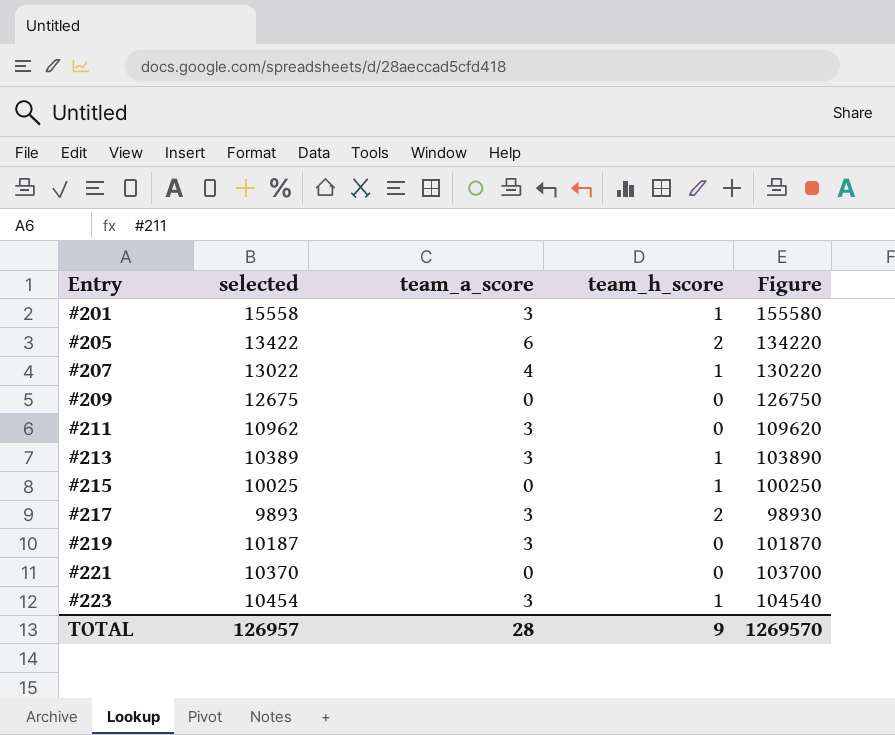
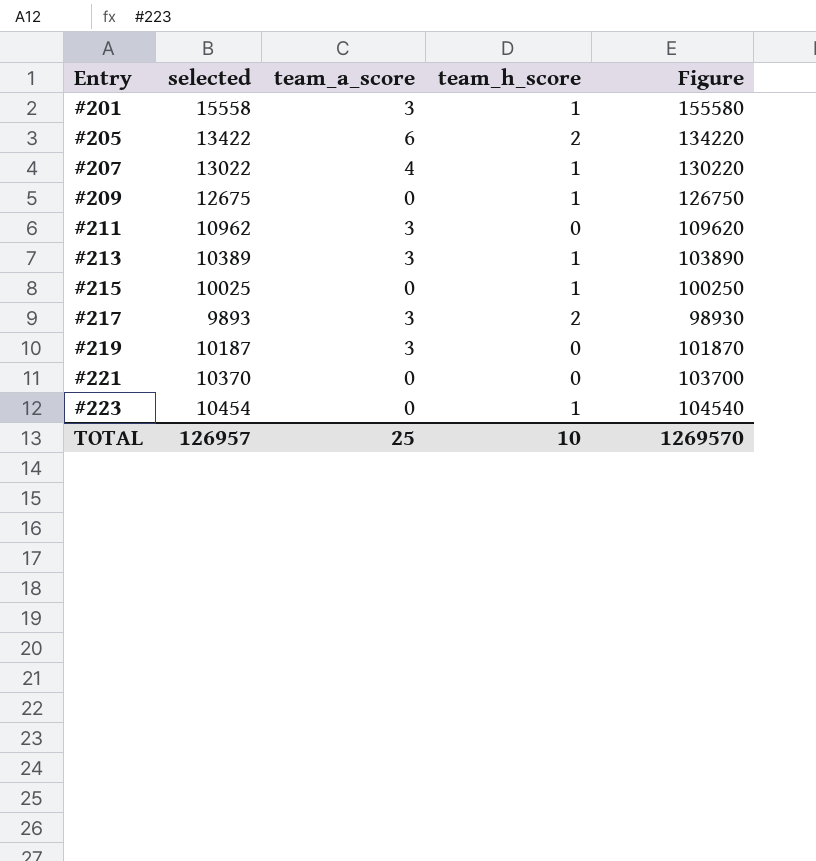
#209 | team_h_score: 0 -> 1
#223 | team_a_score: 3 -> 0
TOTAL | team_a_score: 28 -> 25
TOTAL | team_h_score: 9 -> 10

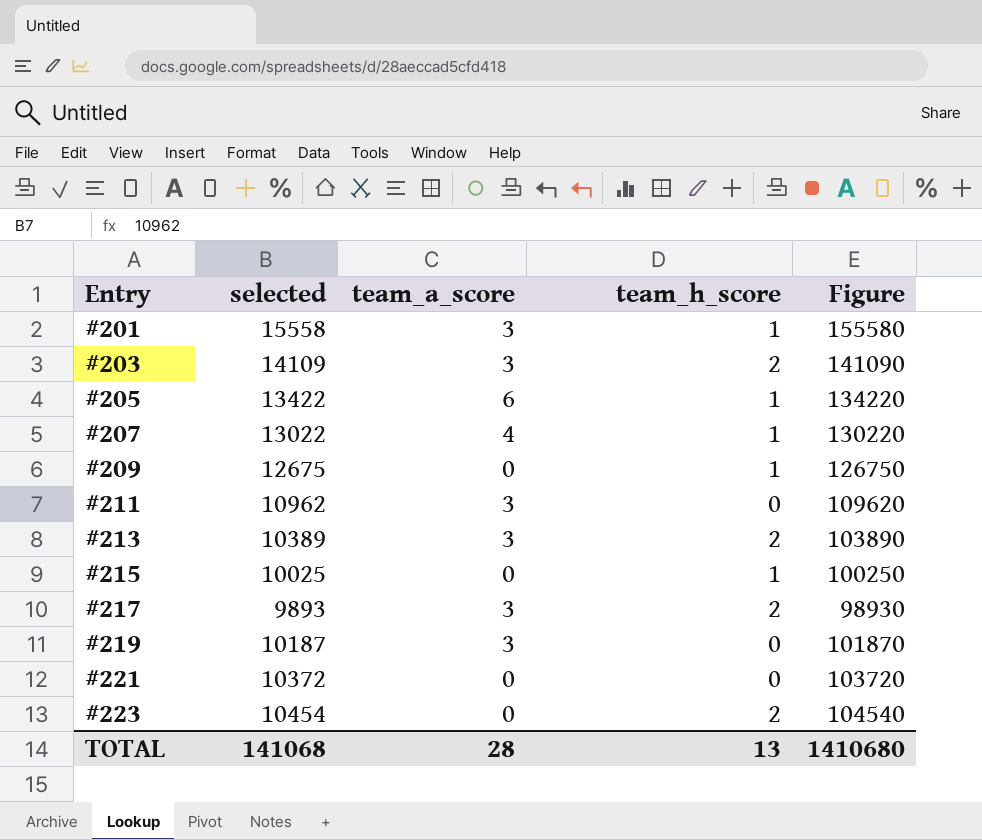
row #203: none -> 14109 | 3 | 2 | 141090
#205 | team_h_score: 2 -> 1
#213 | team_h_score: 1 -> 2
#221 | selected: 10370 -> 10372
#221 | Figure: 103700 -> 103720
#223 | team_h_score: 1 -> 2
TOTAL | selected: 126957 -> 141068
TOTAL | team_a_score: 25 -> 28
TOTAL | team_h_score: 10 -> 13
TOTAL | Figure: 1269570 -> 1410680

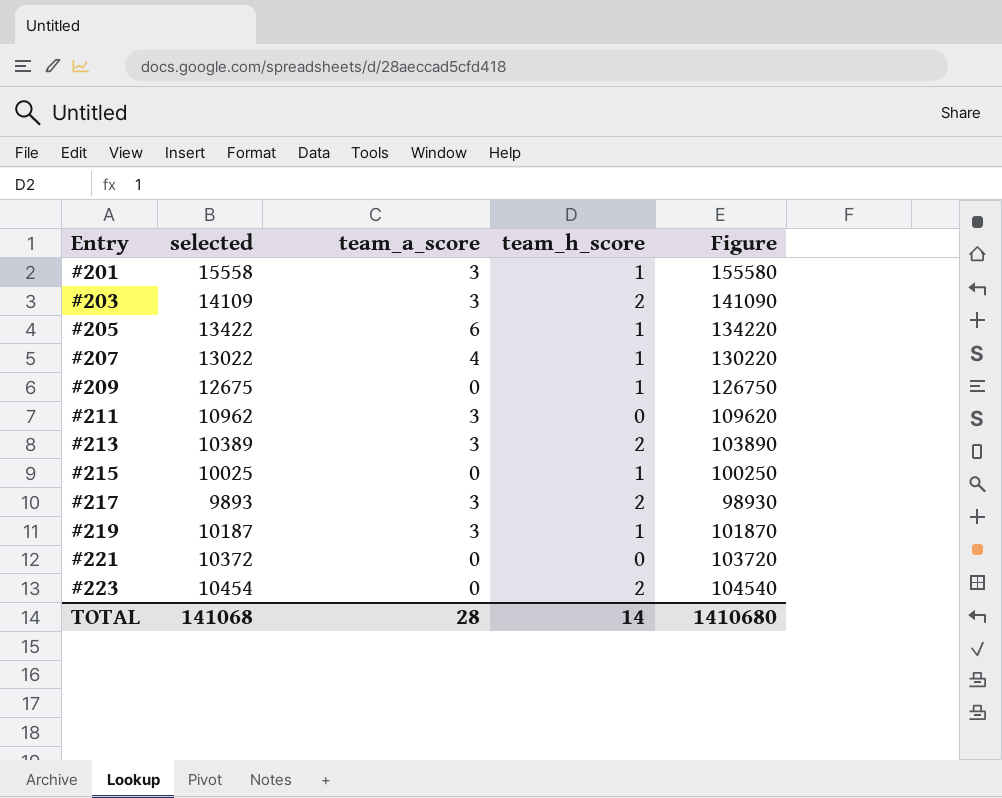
#219 | team_h_score: 0 -> 1
TOTAL | team_h_score: 13 -> 14

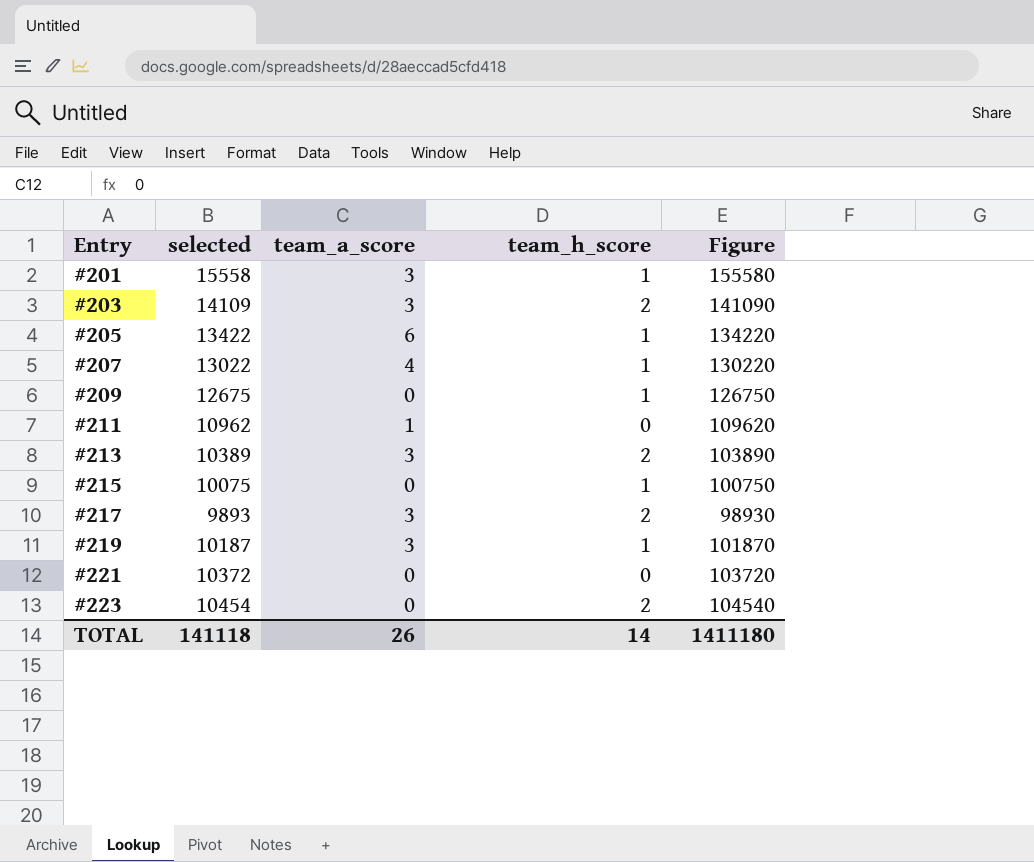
#211 | team_a_score: 3 -> 1
#215 | selected: 10025 -> 10075
#215 | Figure: 100250 -> 100750
TOTAL | selected: 141068 -> 141118
TOTAL | team_a_score: 28 -> 26
TOTAL | Figure: 1410680 -> 1411180

